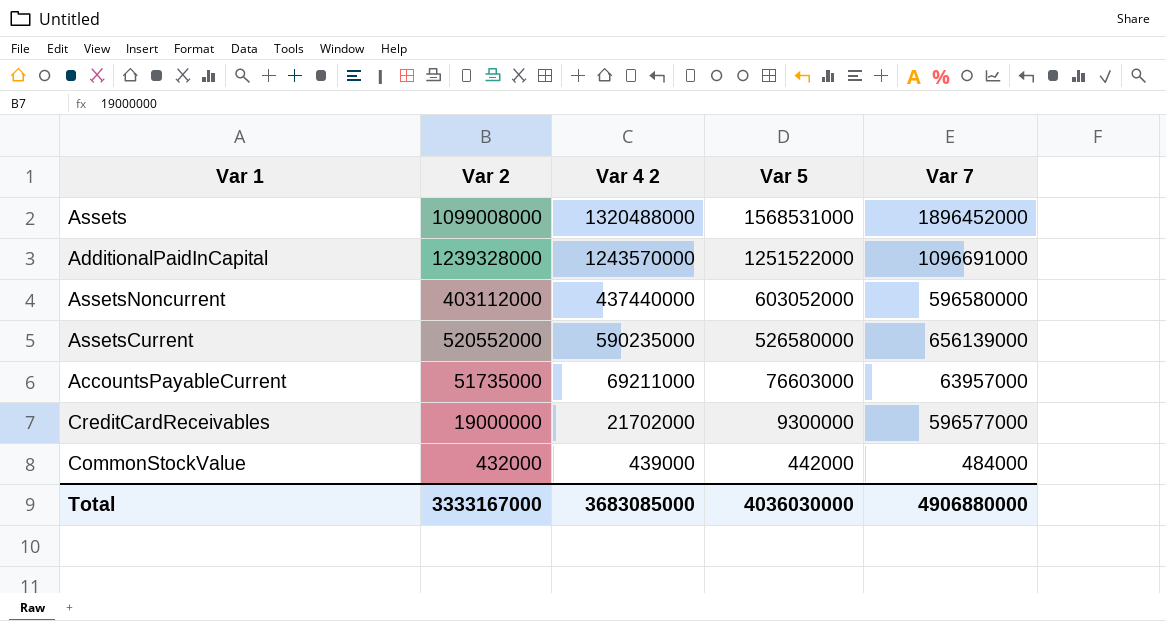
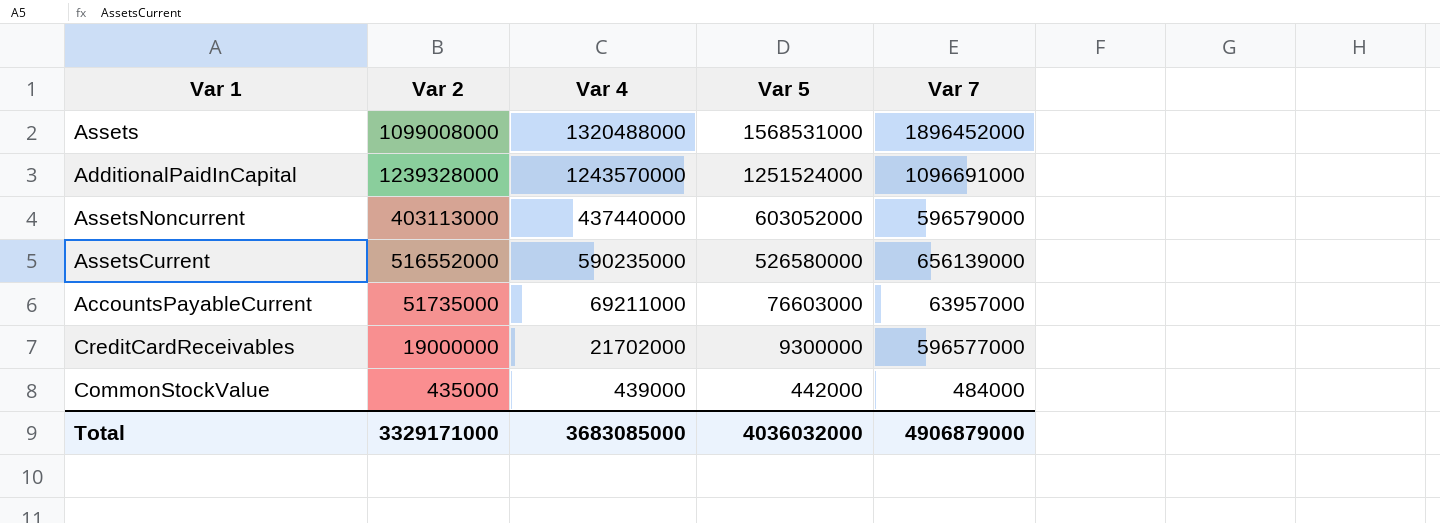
column name: Var 4 2 -> Var 4
AdditionalPaidInCapital | Var 5: 1251522000 -> 1251524000
AssetsNoncurrent | Var 2: 403112000 -> 403113000
AssetsNoncurrent | Var 7: 596580000 -> 596579000
AssetsCurrent | Var 2: 520552000 -> 516552000
CommonStockValue | Var 2: 432000 -> 435000
Total | Var 2: 3333167000 -> 3329171000
Total | Var 5: 4036030000 -> 4036032000
Total | Var 7: 4906880000 -> 4906879000

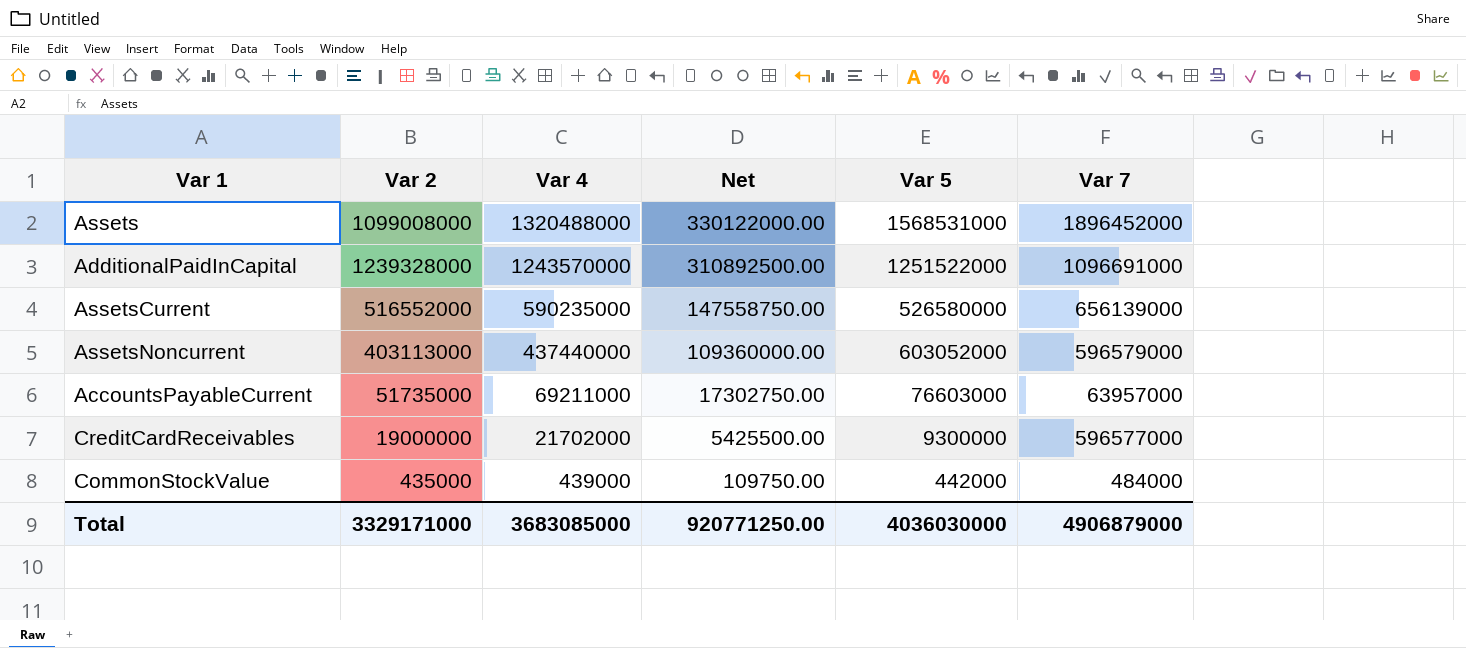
row order: Var 5 descending -> Var 4 descending
column Net | formula: none -> [Var 4] * 0.25
AdditionalPaidInCapital | Var 5: 1251524000 -> 1251522000
Total | Var 5: 4036032000 -> 4036030000

